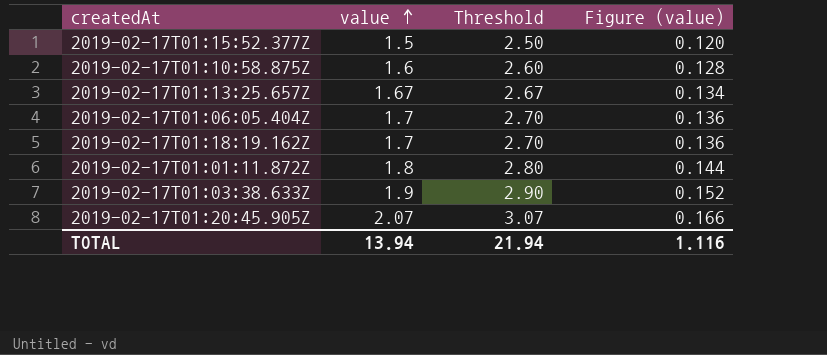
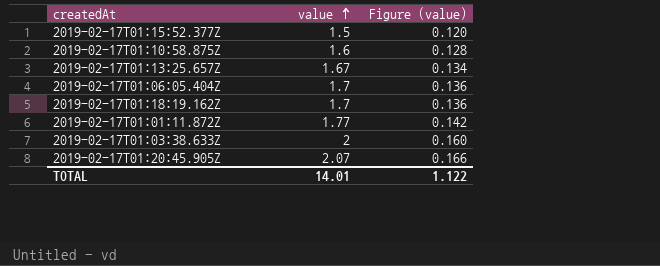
column Threshold | formula: [value] + 1 -> none
2019-02-17T01:01:11.872Z | value: 1.8 -> 1.77
2019-02-17T01:01:11.872Z | Figure (value): 0.144 -> 0.142
2019-02-17T01:03:38.633Z | value: 1.9 -> 2
2019-02-17T01:03:38.633Z | Figure (value): 0.152 -> 0.160
TOTAL | value: 13.94 -> 14.01
TOTAL | Figure (value): 1.116 -> 1.122

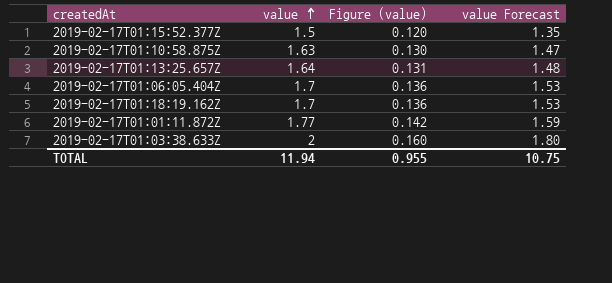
column value Forecast | formula: none -> [value] * 0.9
row 2019-02-17T01:20:45.905Z: 2.07 | 0.166 -> none
2019-02-17T01:10:58.875Z | value: 1.6 -> 1.63
2019-02-17T01:10:58.875Z | Figure (value): 0.128 -> 0.130
2019-02-17T01:13:25.657Z | value: 1.67 -> 1.64
2019-02-17T01:13:25.657Z | Figure (value): 0.134 -> 0.131
TOTAL | value: 14.01 -> 11.94
TOTAL | Figure (value): 1.122 -> 0.955

